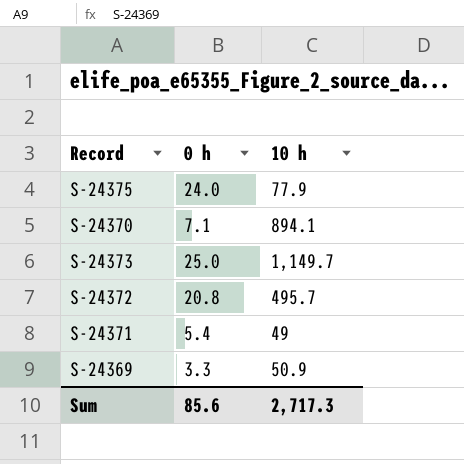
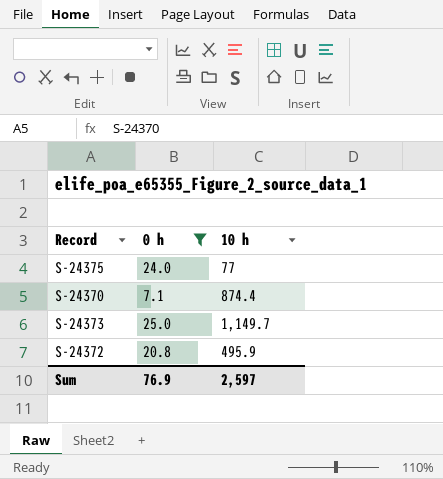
filter: none -> 0 h >= 7.1
S-24375 | 10 h: 77.9 -> 77
S-24370 | 10 h: 894.1 -> 874.4
S-24372 | 10 h: 495.7 -> 495.9
Sum | 0 h: 85.6 -> 76.9
Sum | 10 h: 2,717.3 -> 2,597

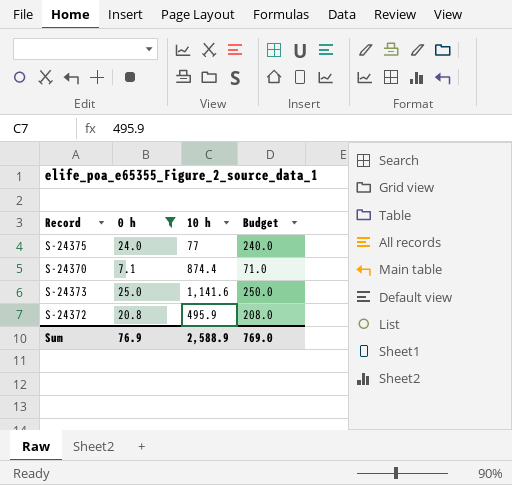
column Budget | formula: none -> [0 h] * 10
S-24373 | 10 h: 1,149.7 -> 1,141.6
Sum | 10 h: 2,597 -> 2,588.9

